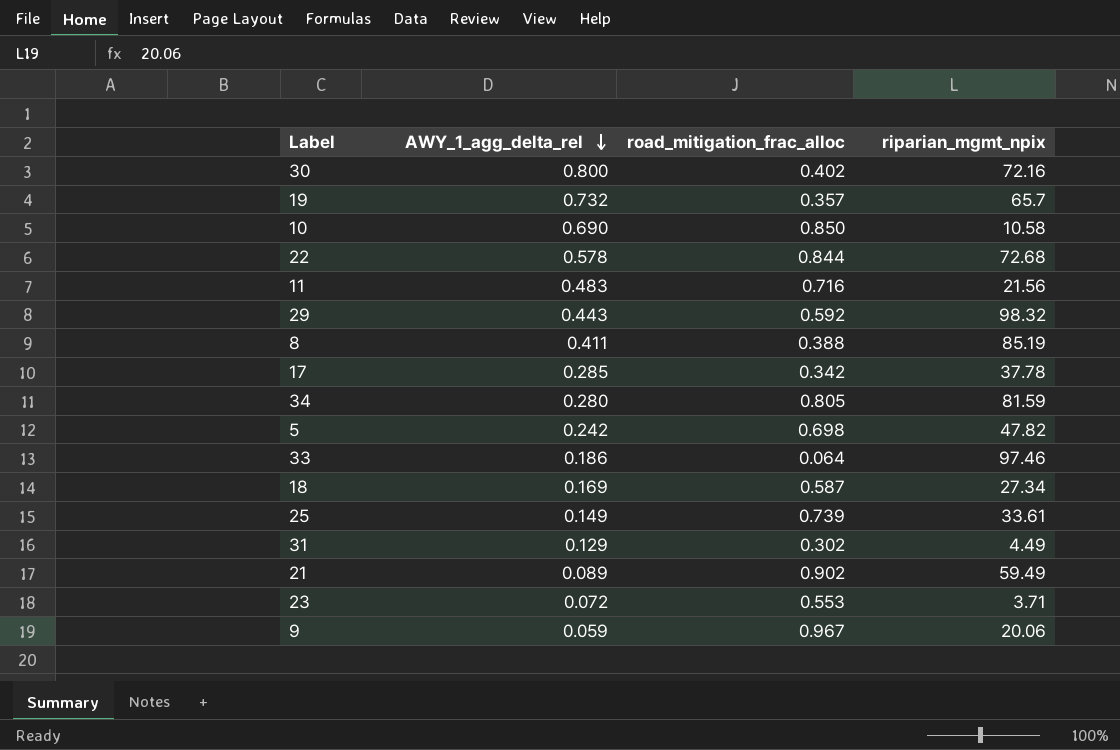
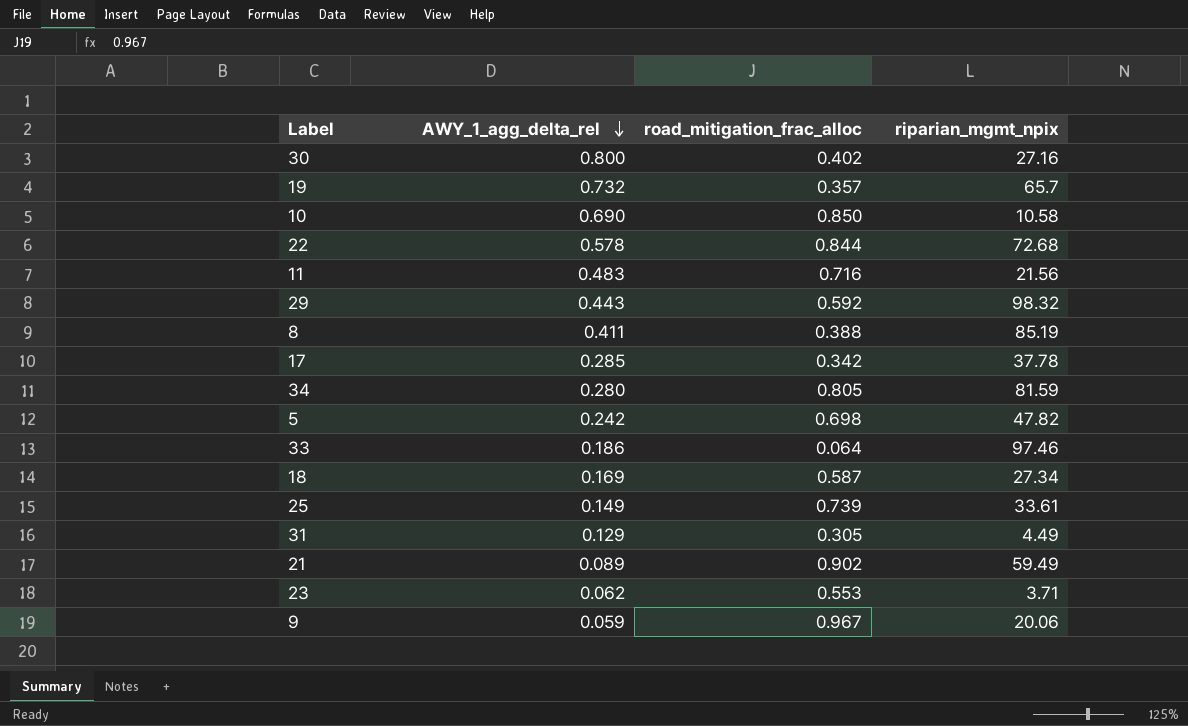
30 | riparian_mgmt_npix: 72.16 -> 27.16
31 | road_mitigation_frac_alloc: 0.302 -> 0.305
23 | AWY_1_agg_delta_rel: 0.072 -> 0.062

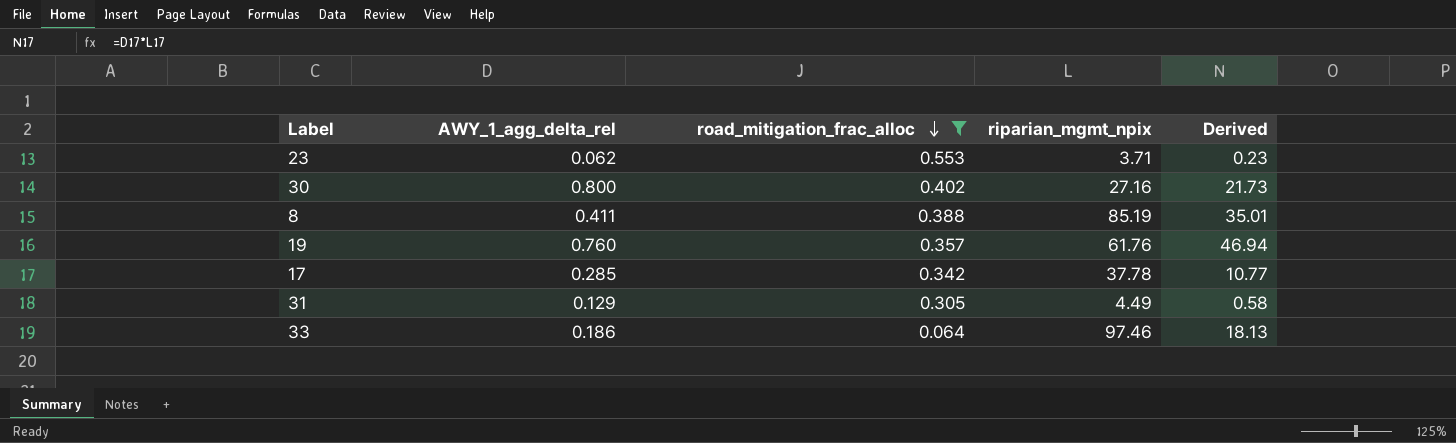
filter: none -> road_mitigation_frac_alloc <= 0.553
row order: AWY_1_agg_delta_rel descending -> road_mitigation_frac_alloc descending
column Derived | formula: none -> [AWY_1_agg_delta_rel] * [riparian_mgmt_npix]
19 | AWY_1_agg_delta_rel: 0.732 -> 0.760
19 | riparian_mgmt_npix: 65.7 -> 61.76

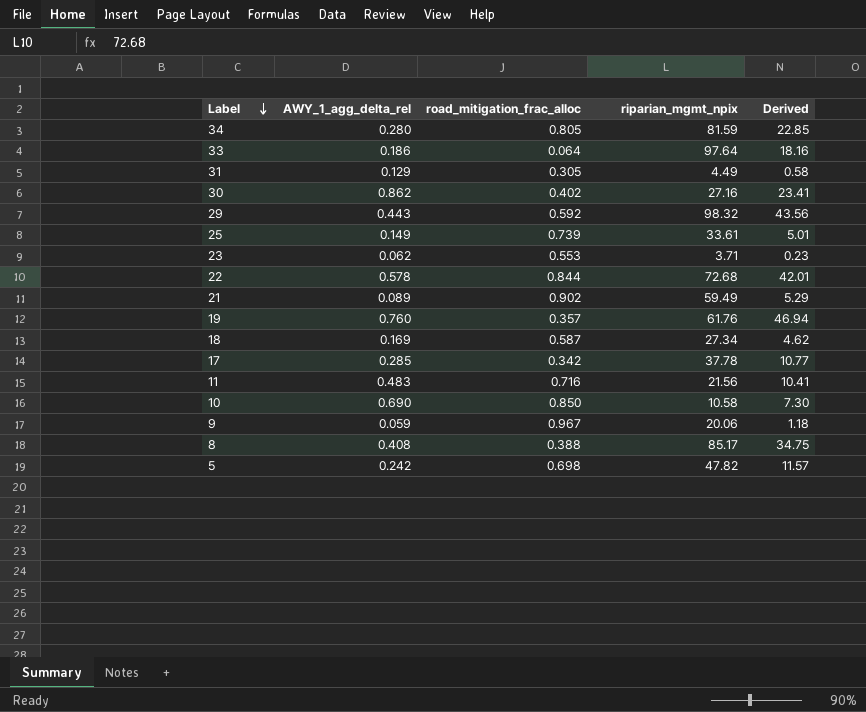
filter: road_mitigation_frac_alloc <= 0.553 -> none
row order: road_mitigation_frac_alloc descending -> Label descending
33 | riparian_mgmt_npix: 97.46 -> 97.64
33 | Derived: 18.13 -> 18.16
30 | AWY_1_agg_delta_rel: 0.800 -> 0.862
30 | Derived: 21.73 -> 23.41
8 | AWY_1_agg_delta_rel: 0.411 -> 0.408
8 | riparian_mgmt_npix: 85.19 -> 85.17
8 | Derived: 35.01 -> 34.75

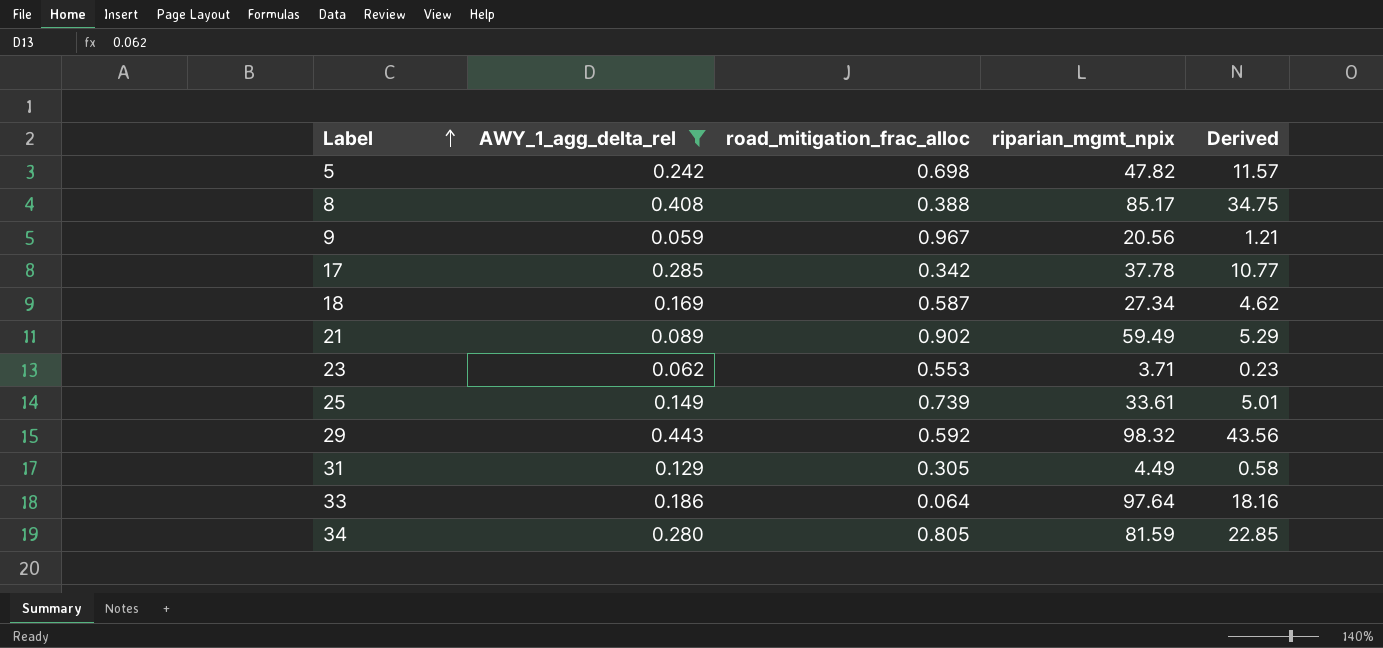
filter: none -> AWY_1_agg_delta_rel <= 0.443
row order: Label descending -> Label ascending
9 | riparian_mgmt_npix: 20.06 -> 20.56
9 | Derived: 1.18 -> 1.21

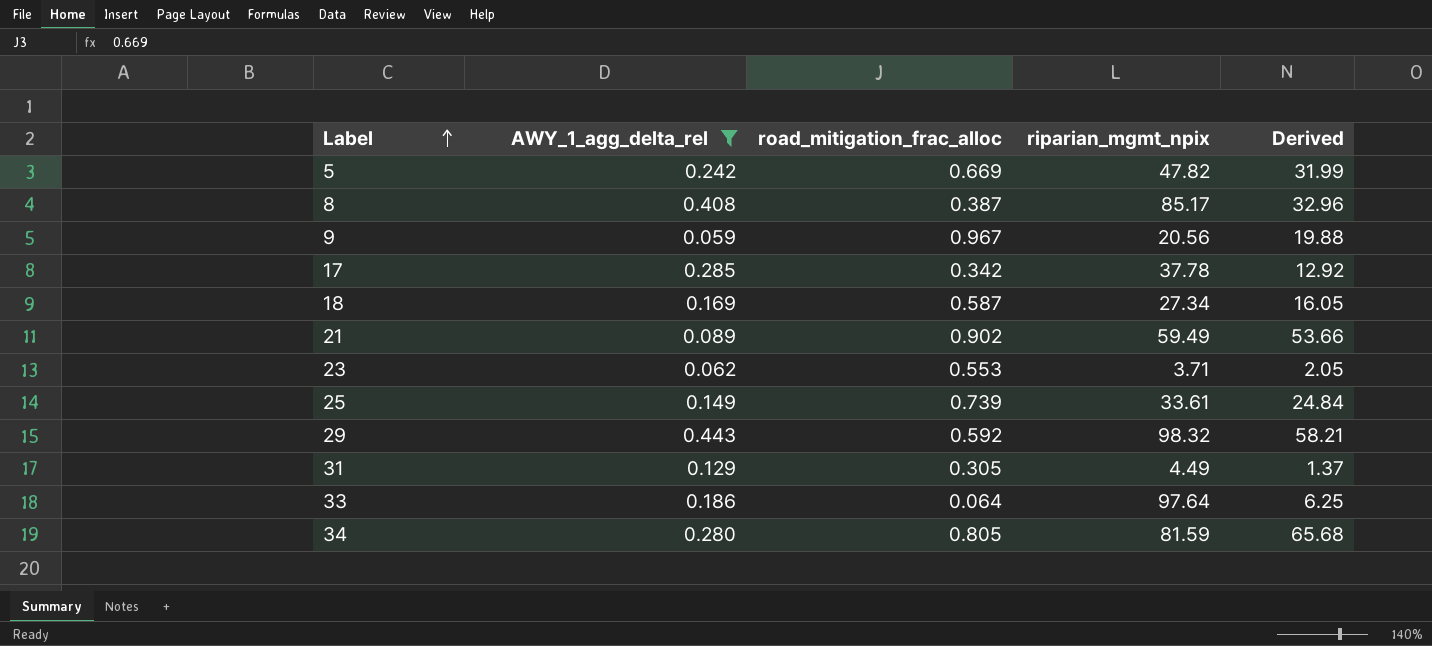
column Derived | formula: [AWY_1_agg_delta_rel] * [riparian_mgmt_npix] -> [road_mitigation_frac_alloc] * [riparian_mgmt_npix]
5 | road_mitigation_frac_alloc: 0.698 -> 0.669
8 | road_mitigation_frac_alloc: 0.388 -> 0.387

